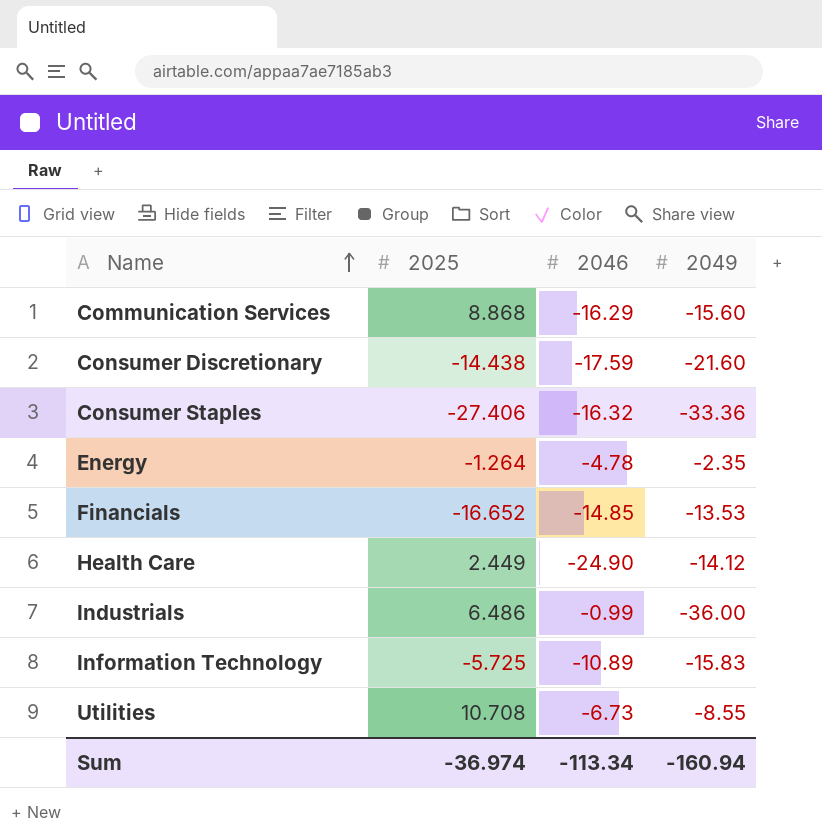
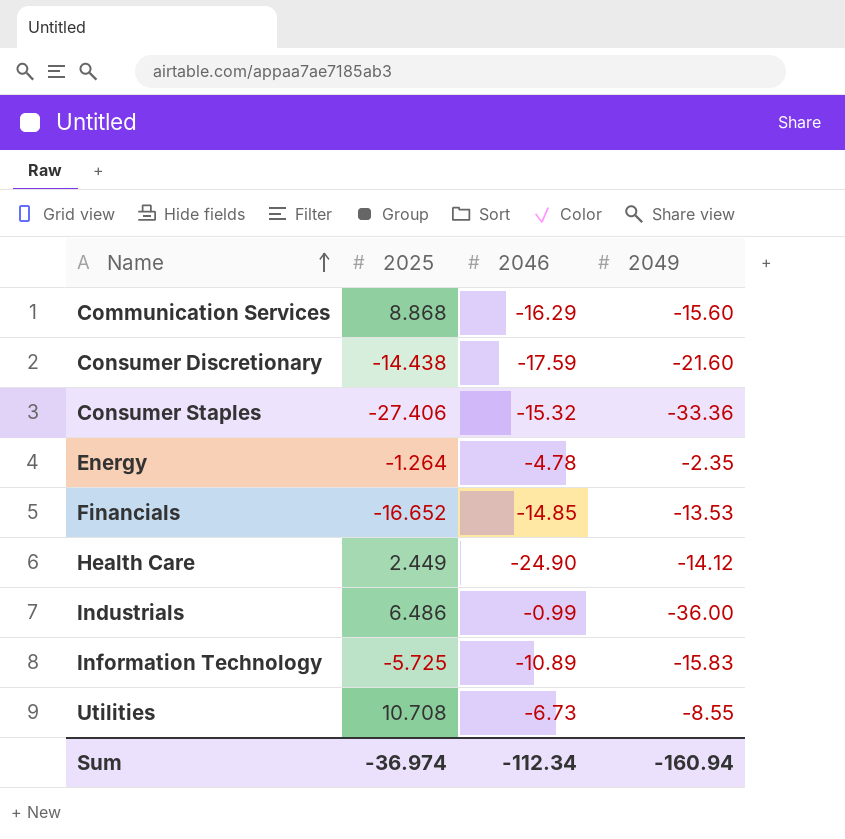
Consumer Staples | 2046: -16.32 -> -15.32
Sum | 2046: -113.34 -> -112.34

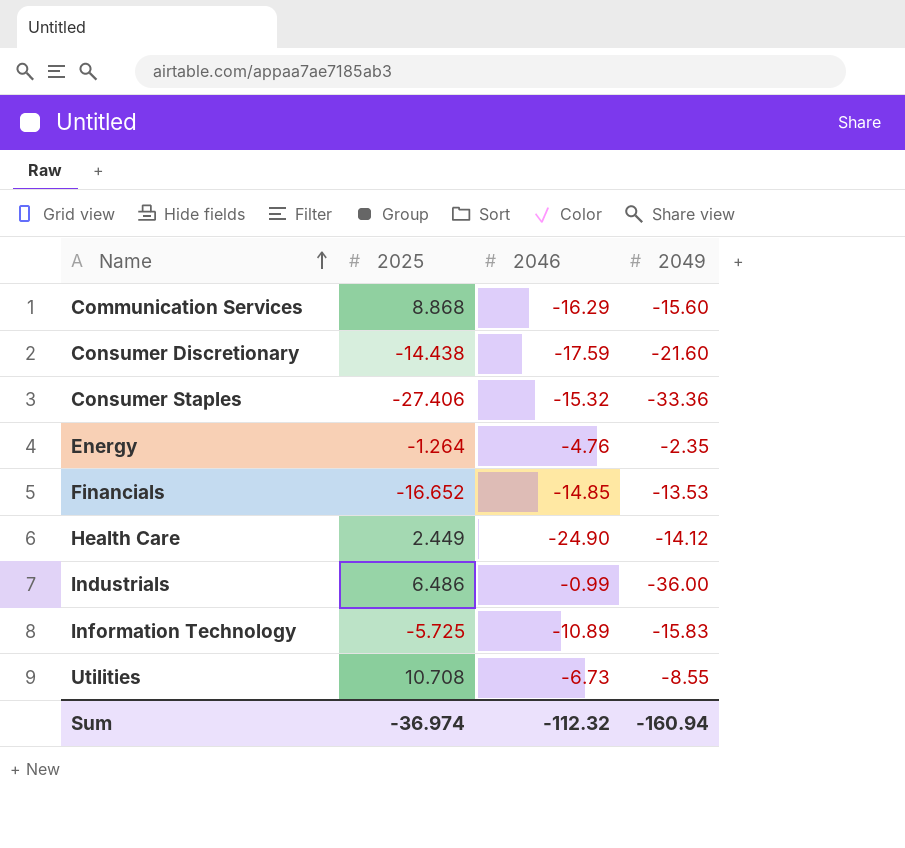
Energy | 2046: -4.78 -> -4.76
Sum | 2046: -112.34 -> -112.32

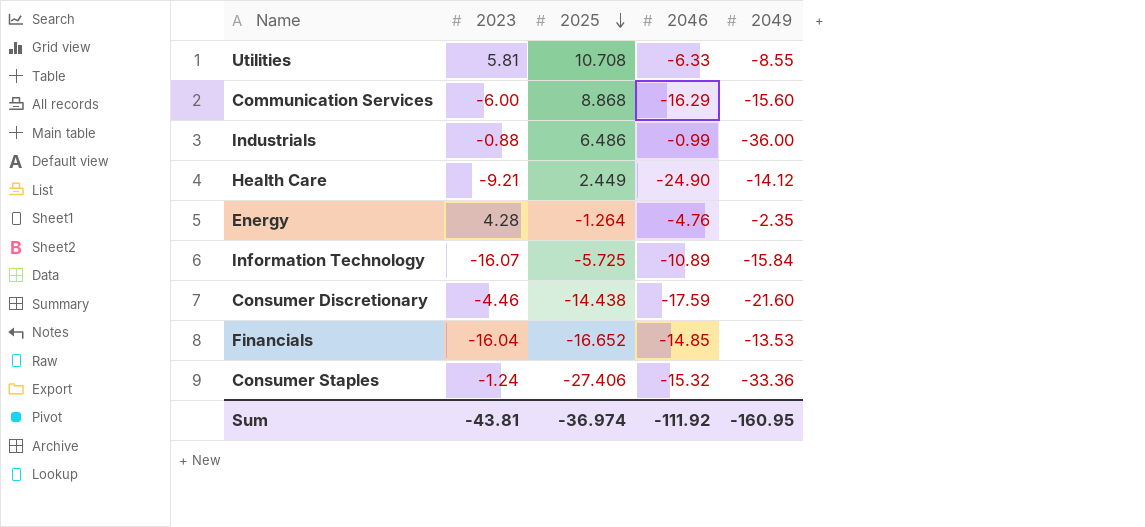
row order: Name ascending -> 2025 descending
column 2023 | position: none -> 2
Utilities | 2046: -6.73 -> -6.33
Information Technology | 2049: -15.83 -> -15.84
Sum | 2046: -112.32 -> -111.92
Sum | 2049: -160.94 -> -160.95

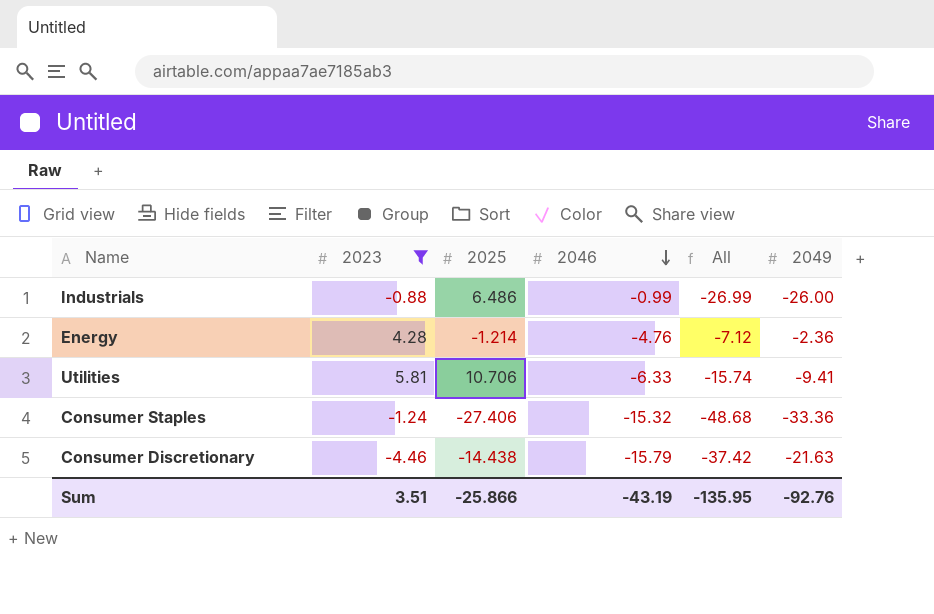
filter: none -> 2023 >= -4.46
row order: 2025 descending -> 2046 descending
column All | formula: none -> [2046] + [2049]
Industrials | 2049: -36.00 -> -26.00
Energy | 2025: -1.264 -> -1.214
Energy | 2049: -2.35 -> -2.36
Utilities | 2025: 10.708 -> 10.706
Utilities | 2049: -8.55 -> -9.41
Consumer Discretionary | 2046: -17.59 -> -15.79
Consumer Discretionary | 2049: -21.60 -> -21.63
Sum | 2023: -43.81 -> 3.51
Sum | 2025: -36.974 -> -25.866
Sum | 2046: -111.92 -> -43.19
Sum | 2049: -160.95 -> -92.76

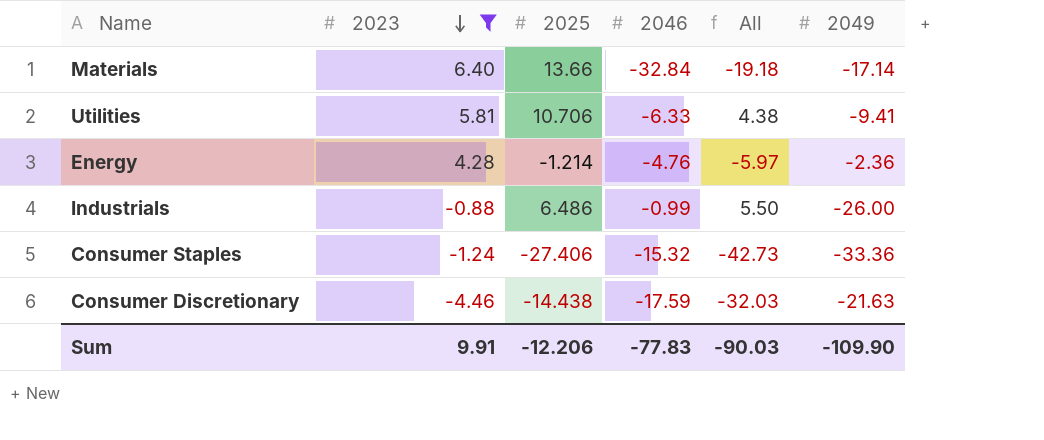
row order: 2046 descending -> 2023 descending
column All | formula: [2046] + [2049] -> [2025] + [2046]
row Materials: none -> 6.40 | 13.66 | -32.84 | -19.18 | -17.14
Consumer Discretionary | 2046: -15.79 -> -17.59
Sum | 2023: 3.51 -> 9.91
Sum | 2025: -25.866 -> -12.206
Sum | 2046: -43.19 -> -77.83
Sum | All: -135.95 -> -90.03
Sum | 2049: -92.76 -> -109.90

